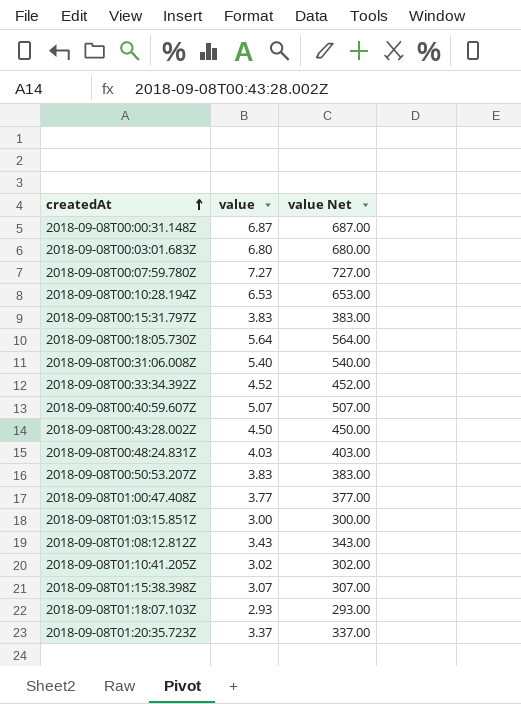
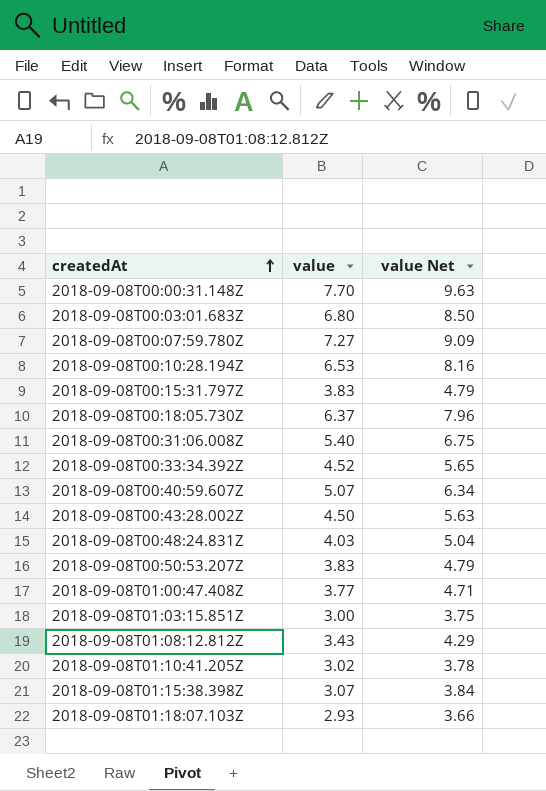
column value Net | formula: [value] * 100 -> [value] * 1.25
row 2018-09-08T01:20:35.723Z: 3.37 | 337.00 -> none
2018-09-08T00:00:31.148Z | value: 6.87 -> 7.70
2018-09-08T00:18:05.730Z | value: 5.64 -> 6.37

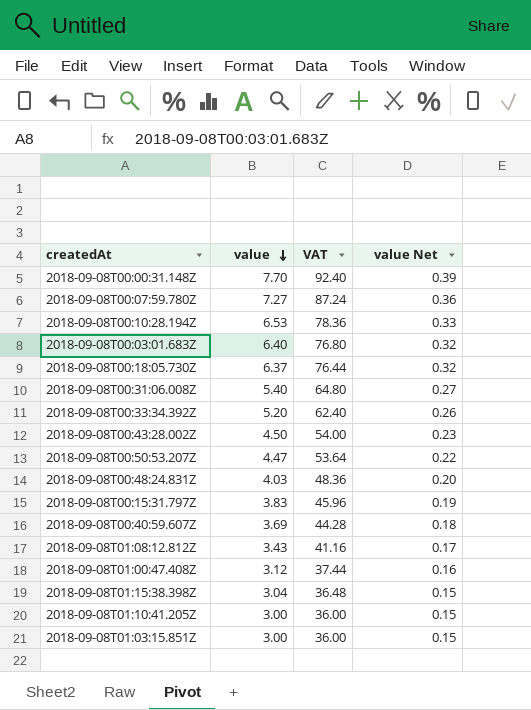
row order: createdAt ascending -> value descending
column VAT | formula: none -> [value] * 12
column value Net | formula: [value] * 1.25 -> [value] * 0.05
row 2018-09-08T01:18:07.103Z: 2.93 | 3.66 -> none
2018-09-08T00:03:01.683Z | value: 6.80 -> 6.40
2018-09-08T00:33:34.392Z | value: 4.52 -> 5.20
2018-09-08T00:50:53.207Z | value: 3.83 -> 4.47
2018-09-08T00:40:59.607Z | value: 5.07 -> 3.69
2018-09-08T01:00:47.408Z | value: 3.77 -> 3.12
2018-09-08T01:15:38.398Z | value: 3.07 -> 3.04
2018-09-08T01:10:41.205Z | value: 3.02 -> 3.00

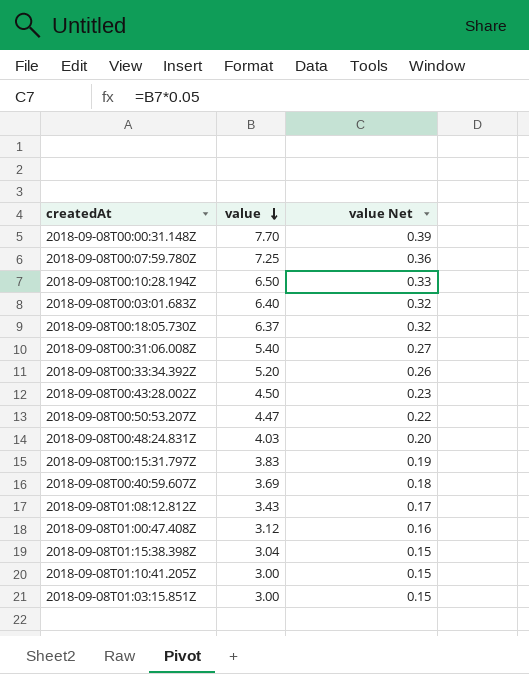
column VAT | formula: [value] * 12 -> none
2018-09-08T00:07:59.780Z | value: 7.27 -> 7.25
2018-09-08T00:10:28.194Z | value: 6.53 -> 6.50

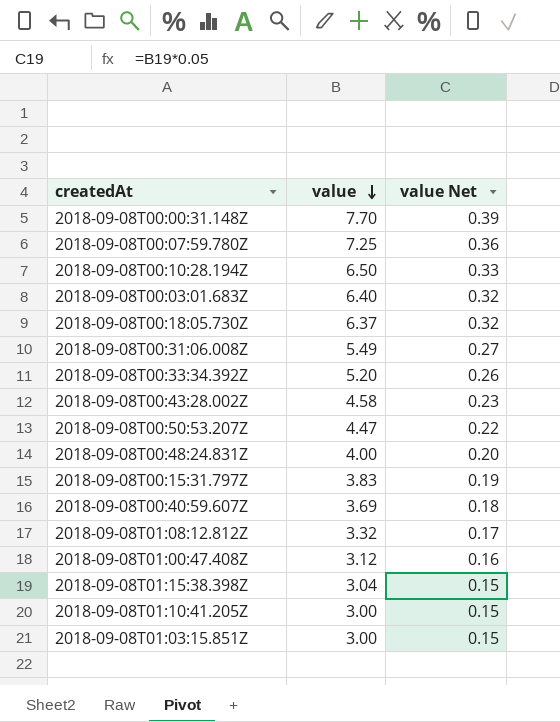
2018-09-08T00:31:06.008Z | value: 5.40 -> 5.49
2018-09-08T00:43:28.002Z | value: 4.50 -> 4.58
2018-09-08T00:48:24.831Z | value: 4.03 -> 4.00
2018-09-08T01:08:12.812Z | value: 3.43 -> 3.32

